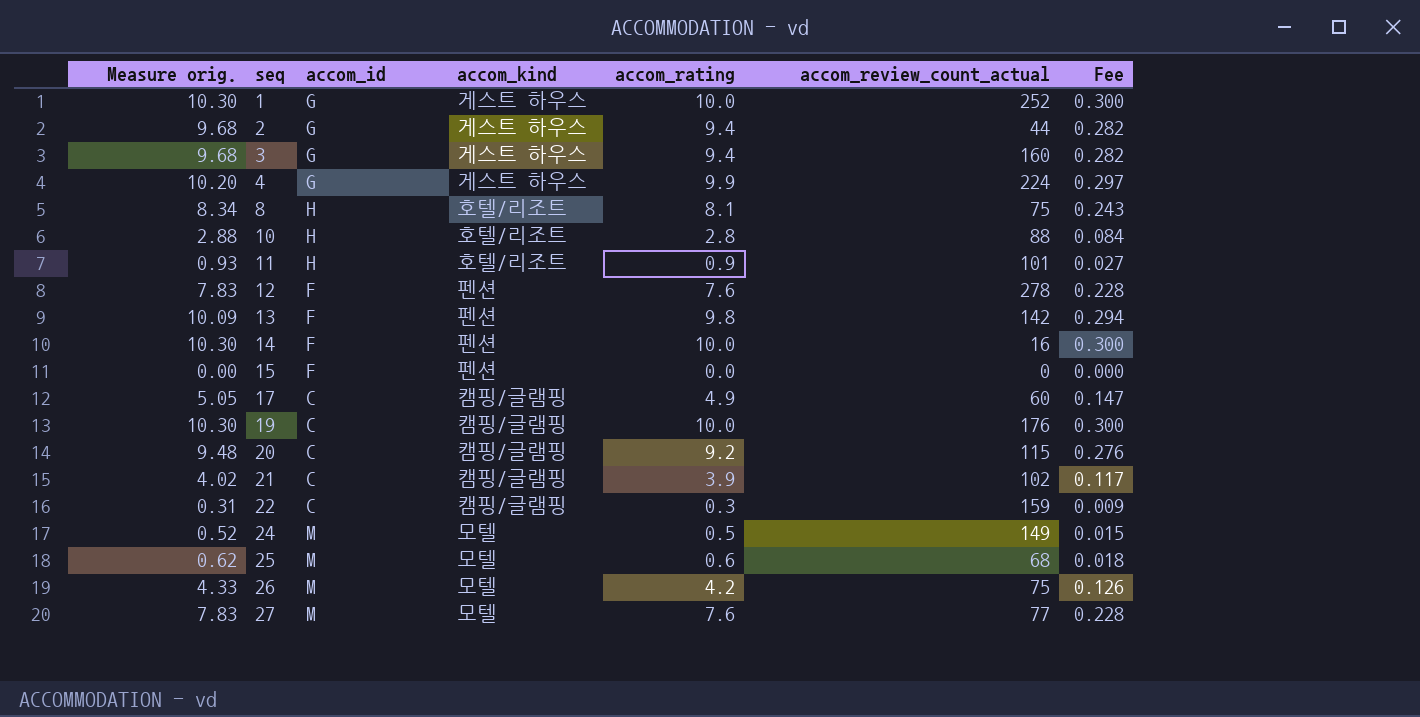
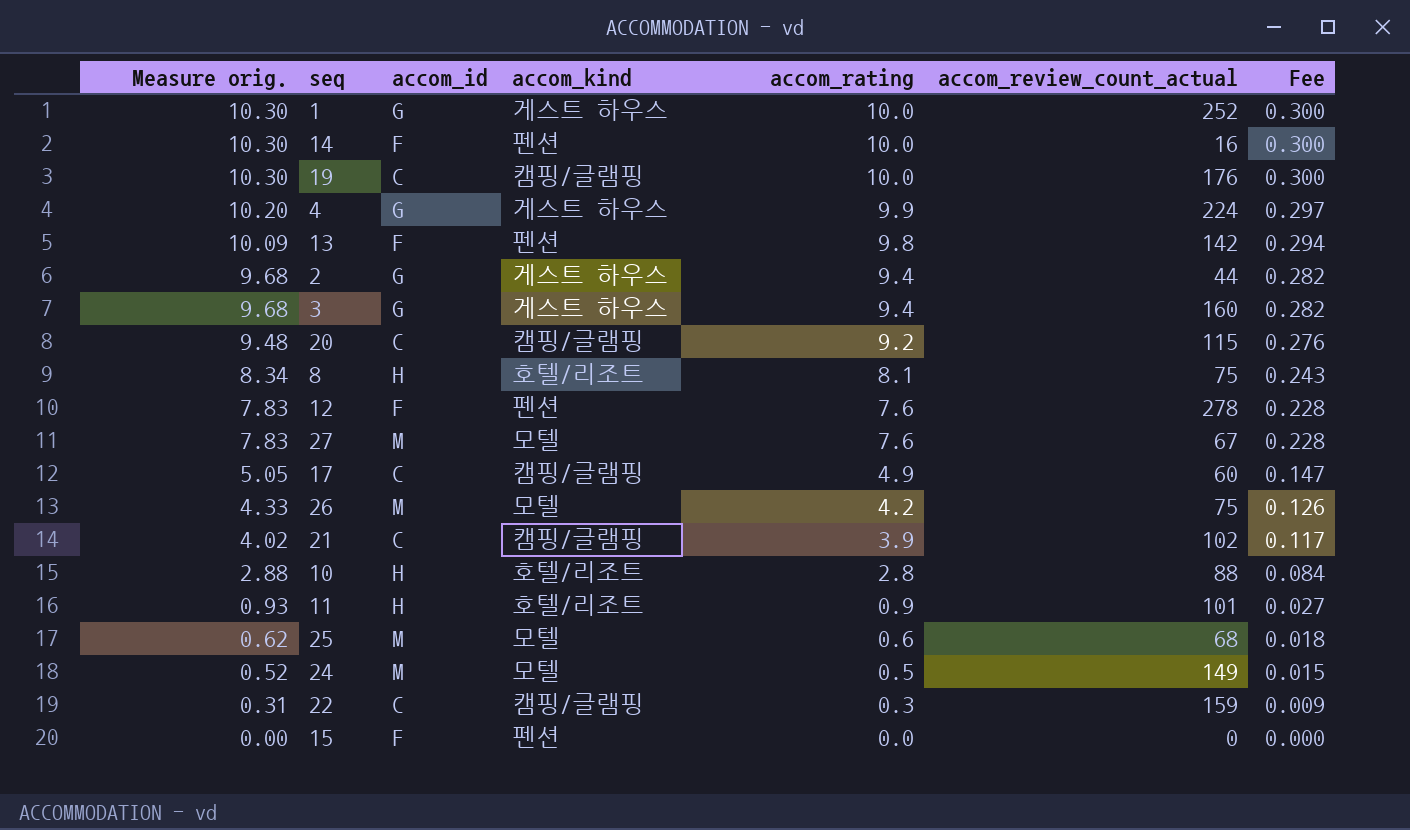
row order: seq ascending -> Measure orig. descending
27 | accom_review_count_actual: 77 -> 67

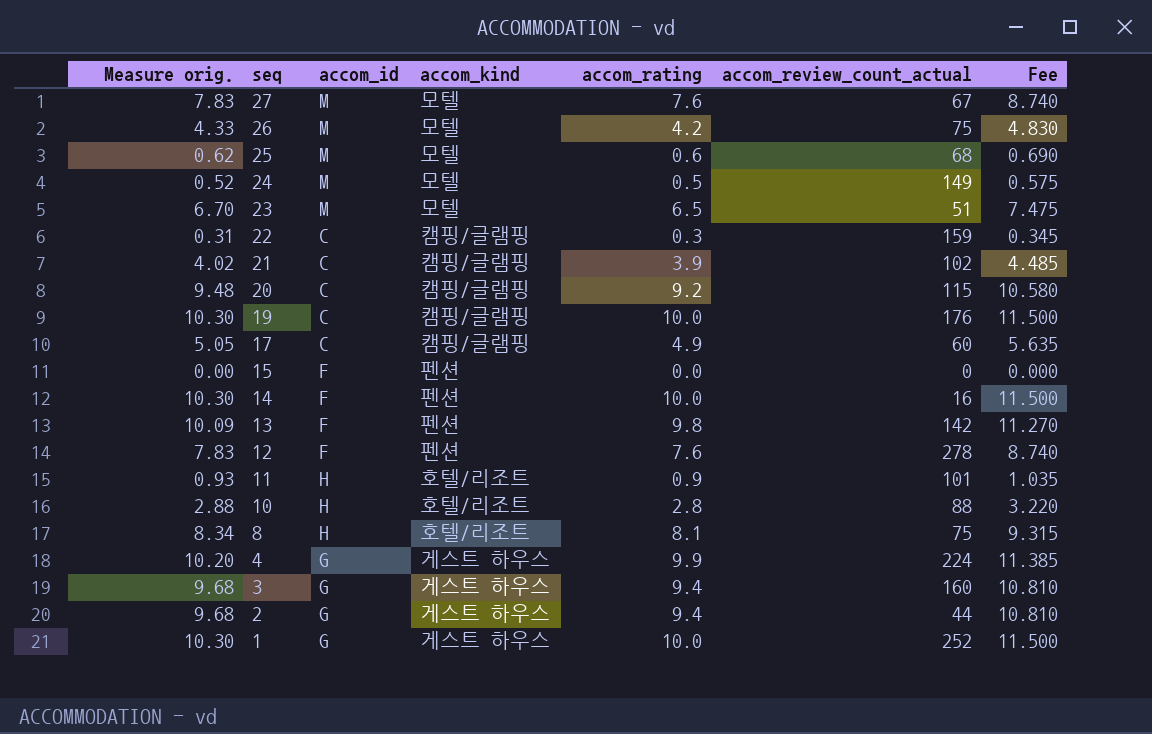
row order: Measure orig. descending -> seq descending
column Fee | formula: [accom_rating] * 0.03 -> [accom_rating] * 1.15
row 23: none -> 6.70 | M | 모텔 | 6.5 | 51 | 7.475

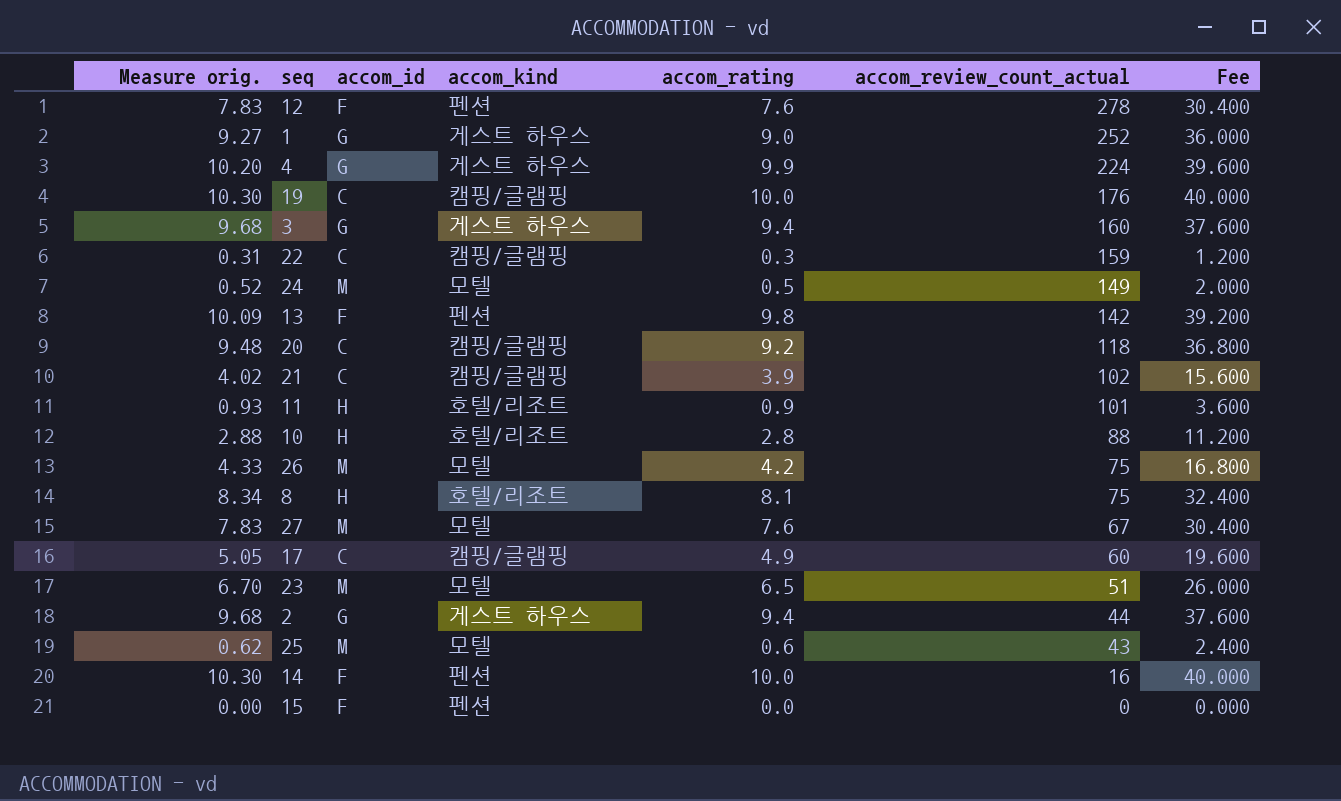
row order: seq descending -> accom_review_count_actual descending
column Fee | formula: [accom_rating] * 1.15 -> [accom_rating] * 4
1 | Measure orig.: 10.30 -> 9.27
1 | accom_rating: 10.0 -> 9.0
20 | accom_review_count_actual: 115 -> 118
25 | accom_review_count_actual: 68 -> 43

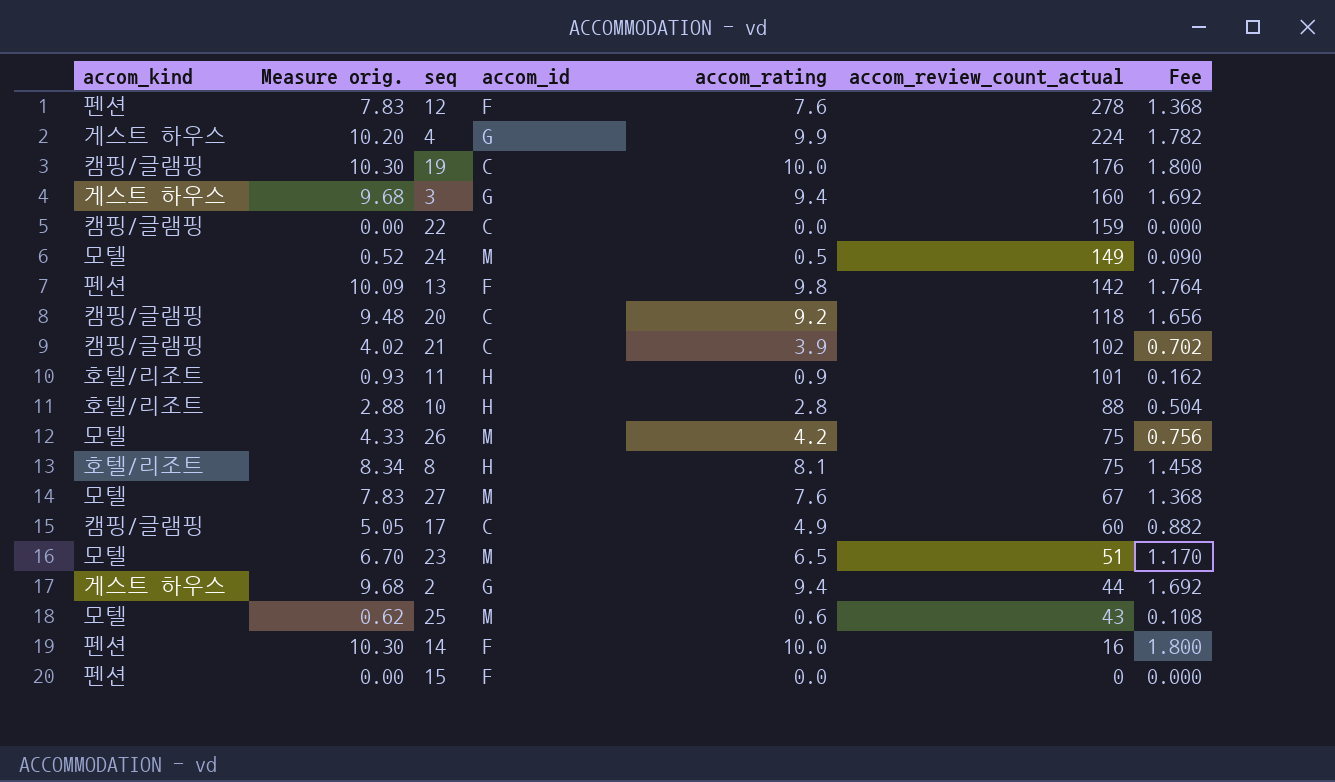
column accom_kind | position: 4 -> 1
column Fee | formula: [accom_rating] * 4 -> [accom_rating] * 0.18
row 1: 9.27 | G | 게스트 하우스 | 9.0 | 252 | 36.000 -> none
22 | Measure orig.: 0.31 -> 0.00
22 | accom_rating: 0.3 -> 0.0

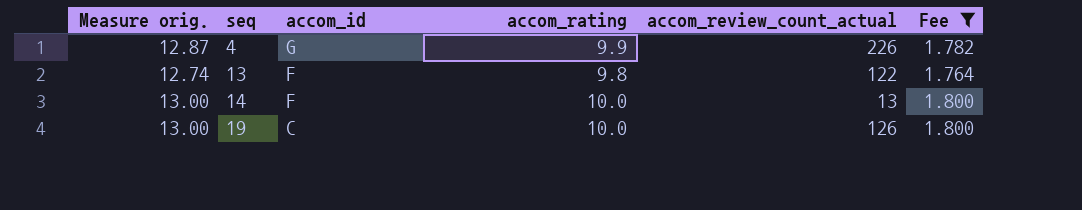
filter: none -> Fee >= 1.764
row order: accom_review_count_actual descending -> seq ascending
column accom_kind | position: 1 -> none
column Measure orig. | formula: [accom_rating] * 1.03 -> [accom_rating] * 1.3
4 | accom_review_count_actual: 224 -> 226
13 | accom_review_count_actual: 142 -> 122
14 | accom_review_count_actual: 16 -> 13
19 | accom_review_count_actual: 176 -> 126

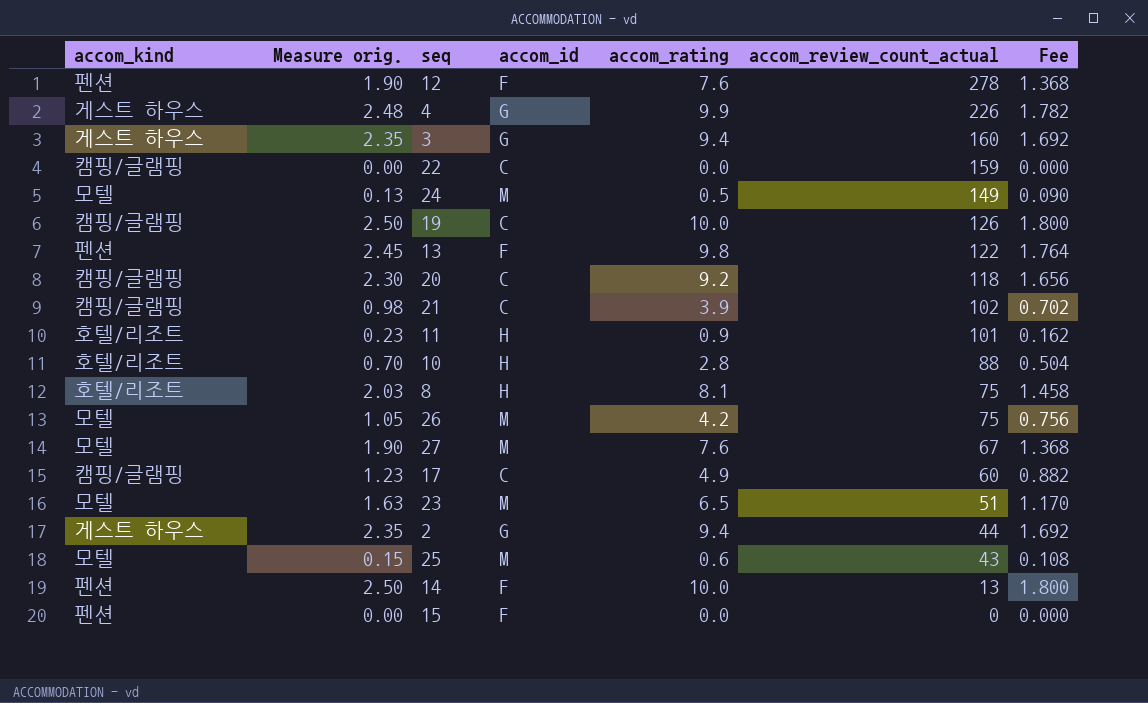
filter: Fee >= 1.764 -> none
row order: seq ascending -> accom_review_count_actual descending
column accom_kind | position: none -> 1
column Measure orig. | formula: [accom_rating] * 1.3 -> [accom_rating] * 0.25

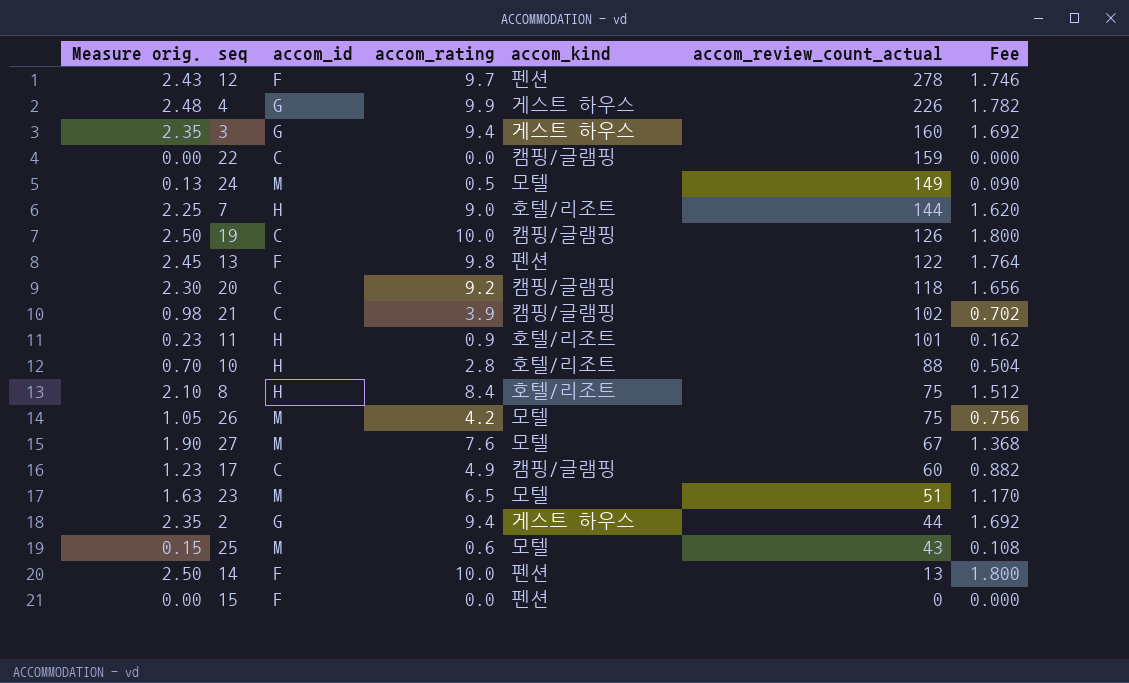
column accom_kind | position: 1 -> 5
12 | Measure orig.: 1.90 -> 2.43
12 | accom_rating: 7.6 -> 9.7
12 | Fee: 1.368 -> 1.746
row 7: none -> 2.25 | H | 9.0 | 호텔/리조트 | 144 | 1.620
8 | Measure orig.: 2.03 -> 2.10
8 | accom_rating: 8.1 -> 8.4
8 | Fee: 1.458 -> 1.512

